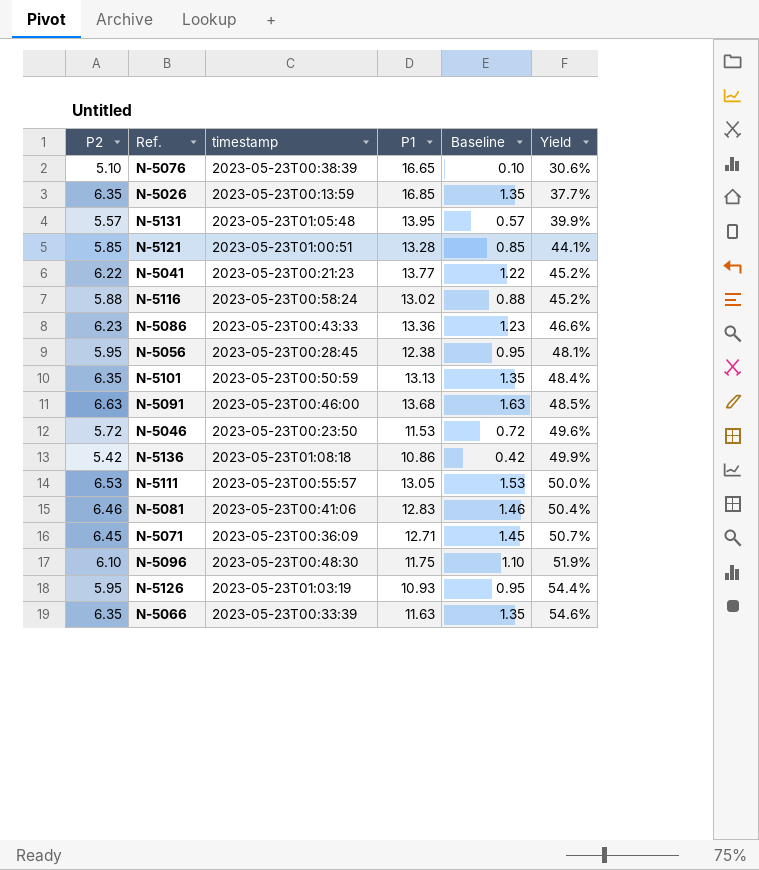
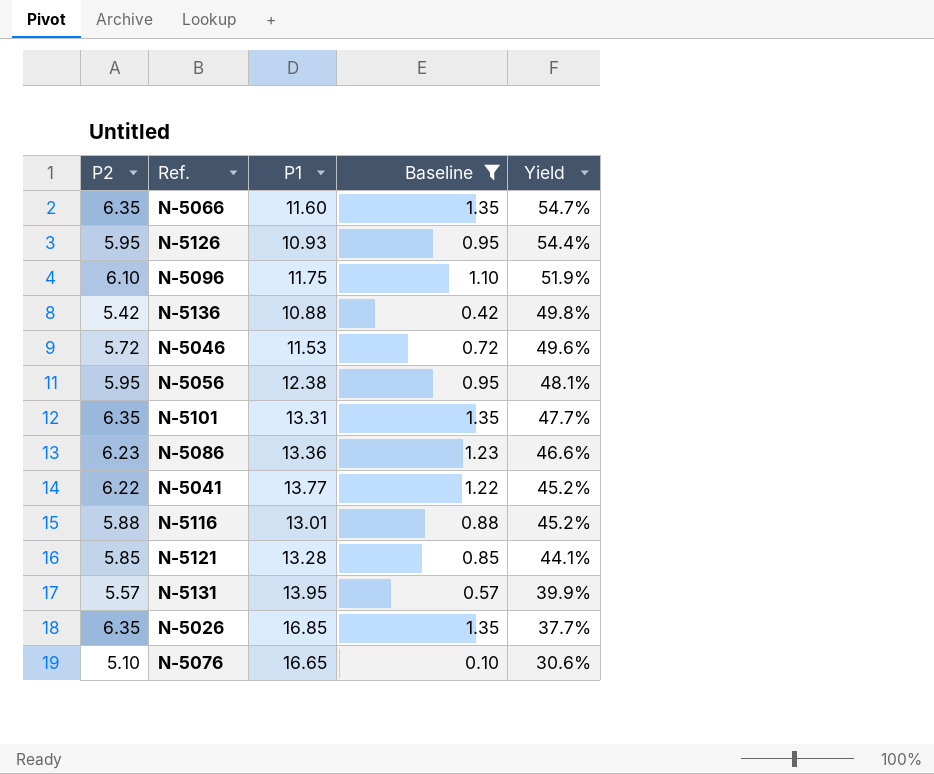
filter: none -> Baseline <= 1.35
row order: Yield ascending -> Yield descending
column timestamp | position: 3 -> none
N-5066 | P1: 11.63 -> 11.60
N-5066 | Yield: 54.6% -> 54.7%
N-5136 | P1: 10.86 -> 10.88
N-5136 | Yield: 49.9% -> 49.8%
N-5101 | P1: 13.13 -> 13.31
N-5101 | Yield: 48.4% -> 47.7%
N-5116 | P1: 13.02 -> 13.01

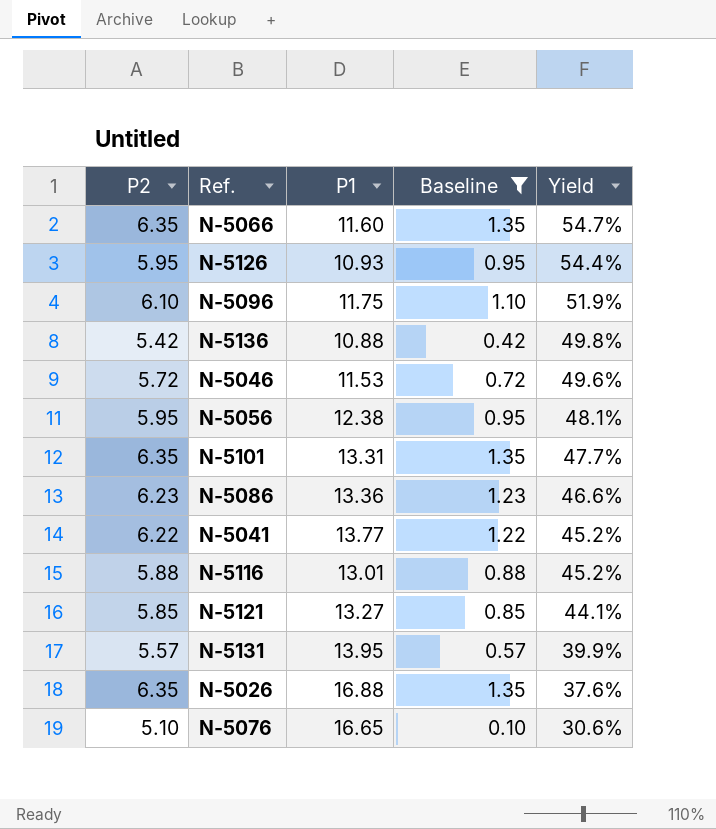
N-5121 | P1: 13.28 -> 13.27
N-5026 | P1: 16.85 -> 16.88
N-5026 | Yield: 37.7% -> 37.6%

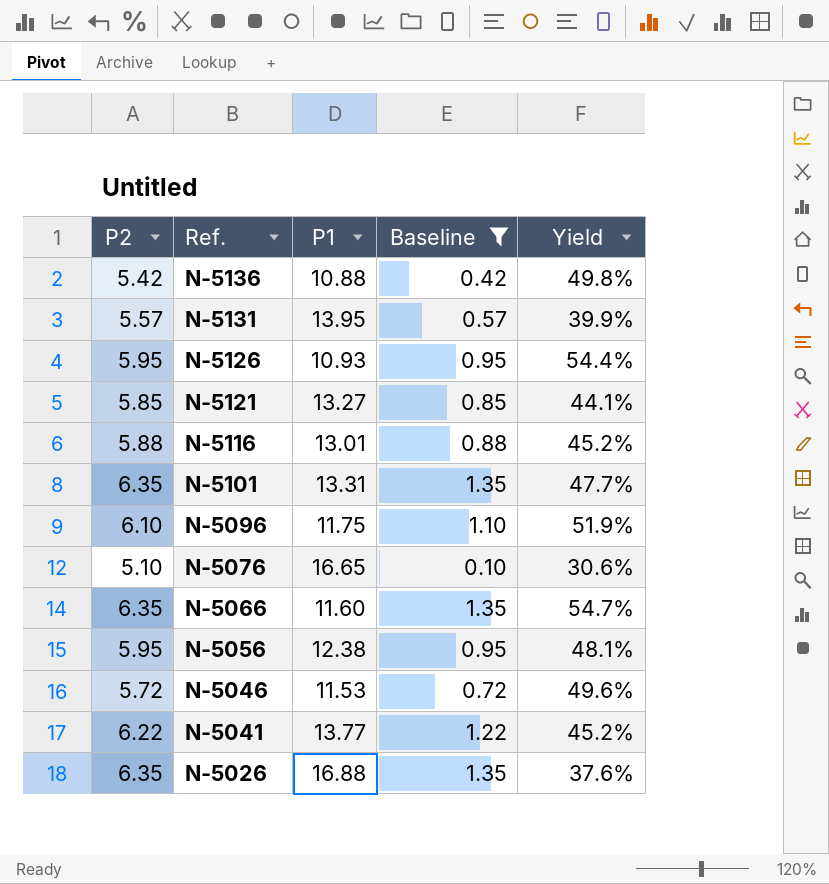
row order: Yield descending -> Ref. descending
row N-5086: 6.23 | 13.36 | 1.23 | 46.6% -> none

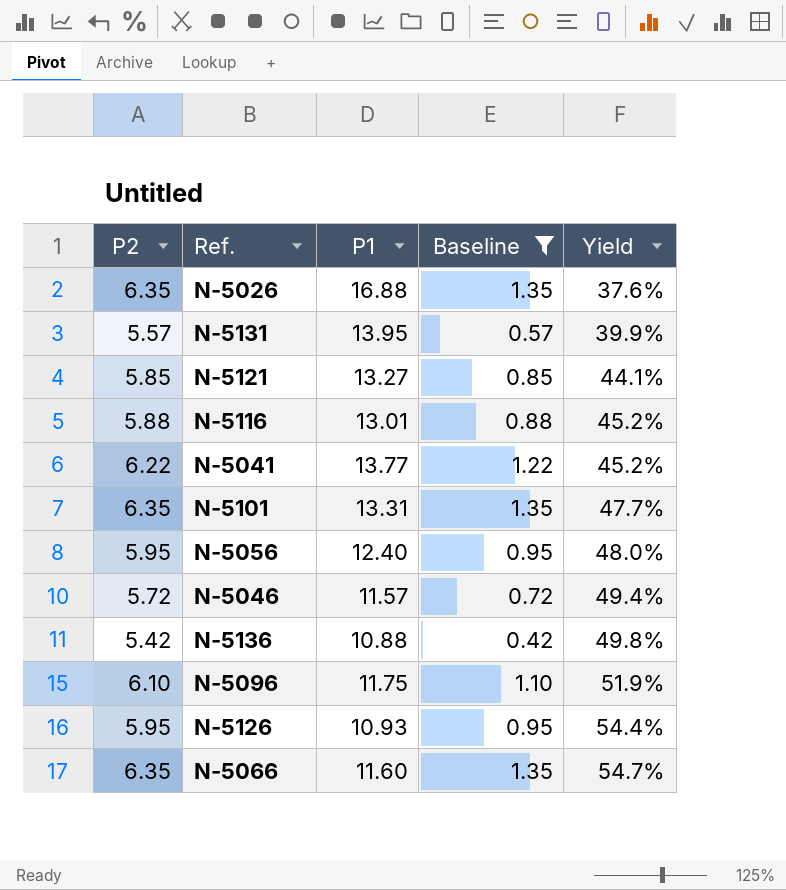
row order: Ref. descending -> Yield ascending
row N-5076: 5.10 | 16.65 | 0.10 | 30.6% -> none
N-5056 | P1: 12.38 -> 12.40
N-5056 | Yield: 48.1% -> 48.0%
N-5046 | P1: 11.53 -> 11.57
N-5046 | Yield: 49.6% -> 49.4%

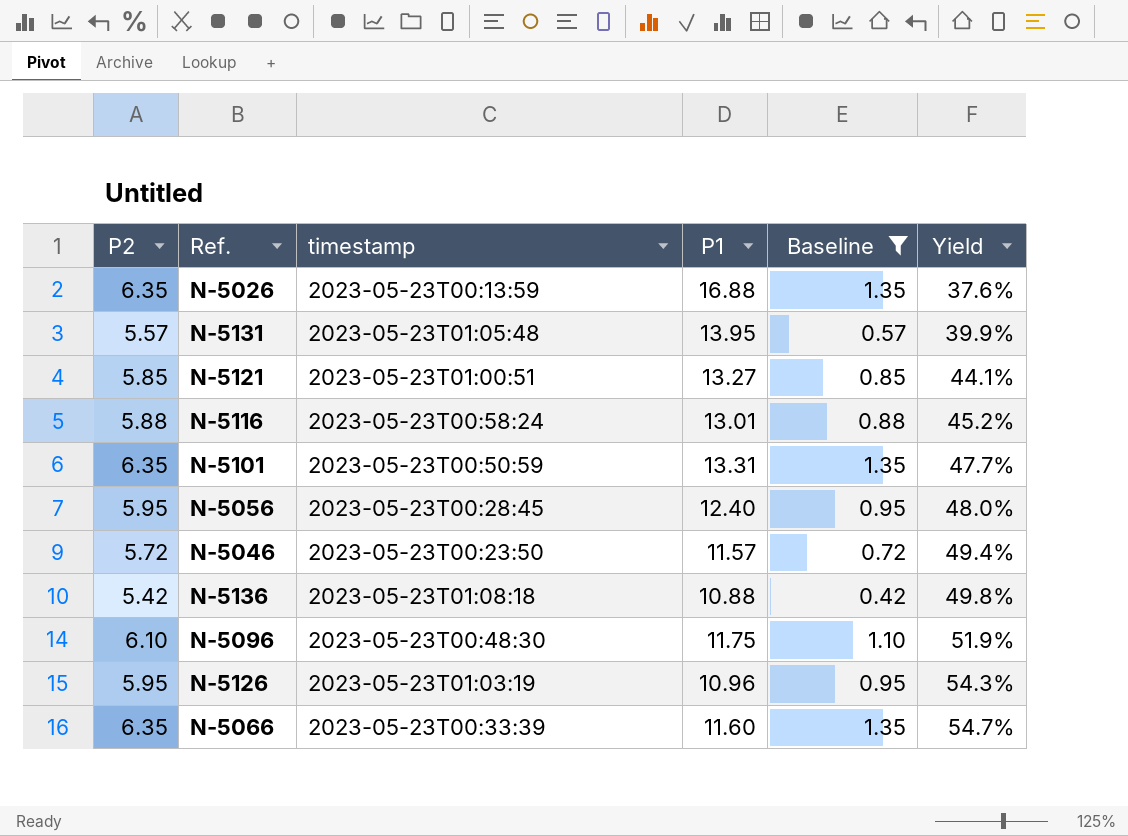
column timestamp | position: none -> 3
row N-5041: 6.22 | 13.77 | 1.22 | 45.2% -> none
N-5126 | P1: 10.93 -> 10.96
N-5126 | Yield: 54.4% -> 54.3%

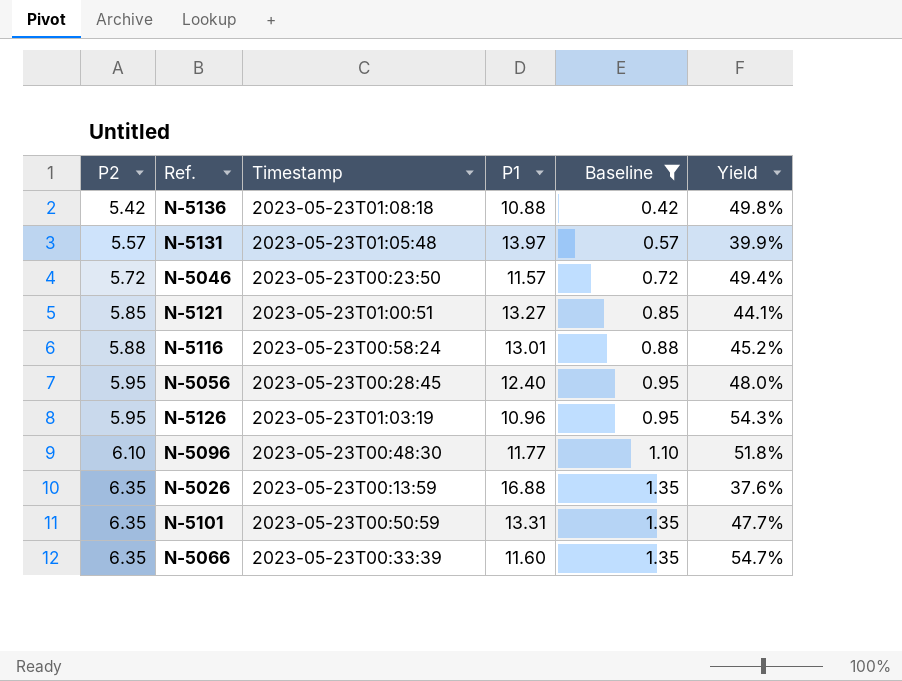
row order: Yield ascending -> P2 ascending
column name: timestamp -> Timestamp
N-5131 | P1: 13.95 -> 13.97
N-5096 | P1: 11.75 -> 11.77
N-5096 | Yield: 51.9% -> 51.8%

